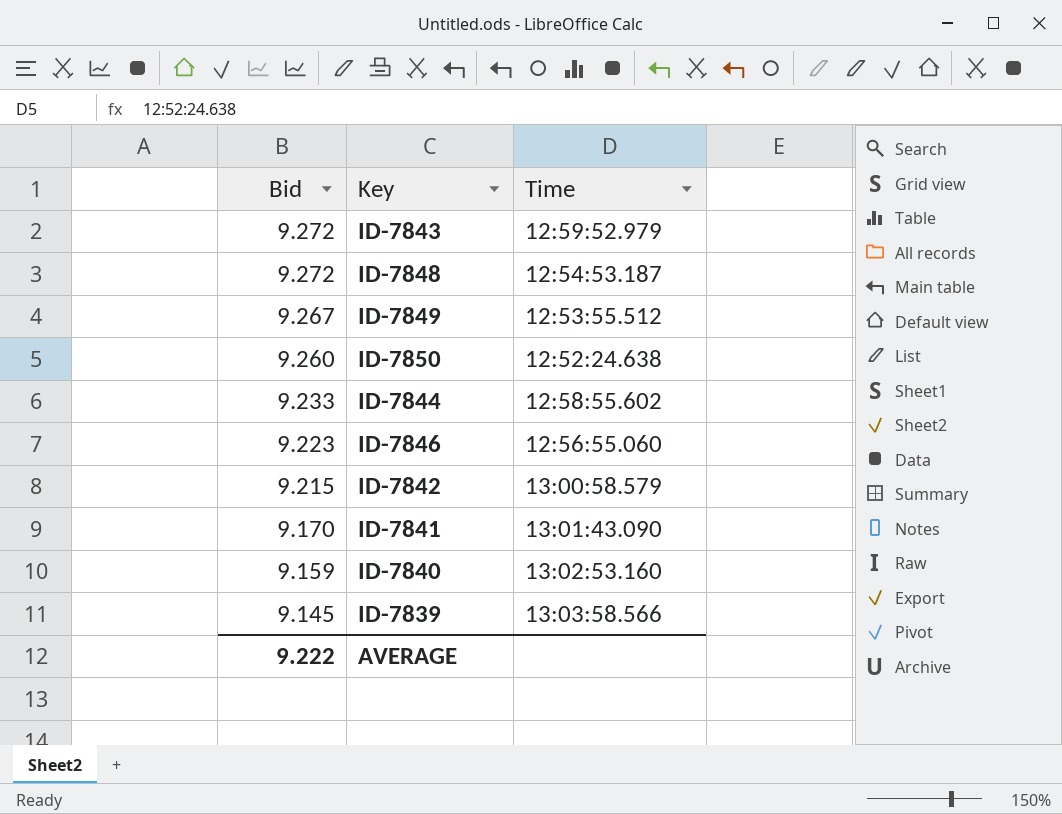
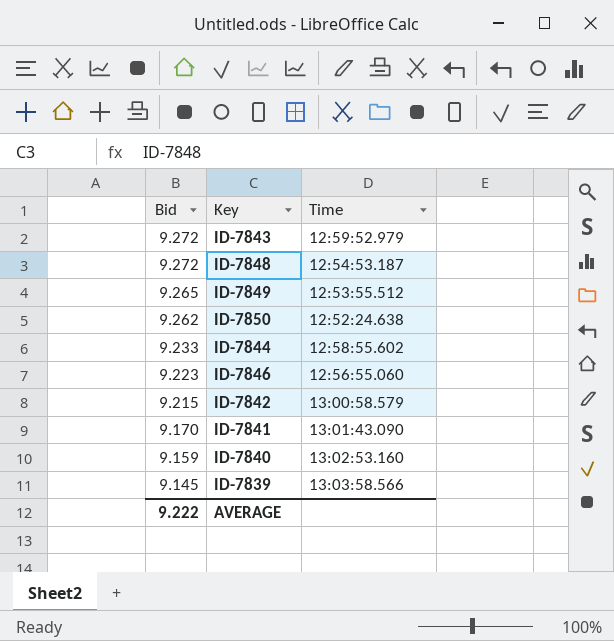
ID-7849 | Bid: 9.267 -> 9.265
ID-7850 | Bid: 9.260 -> 9.262

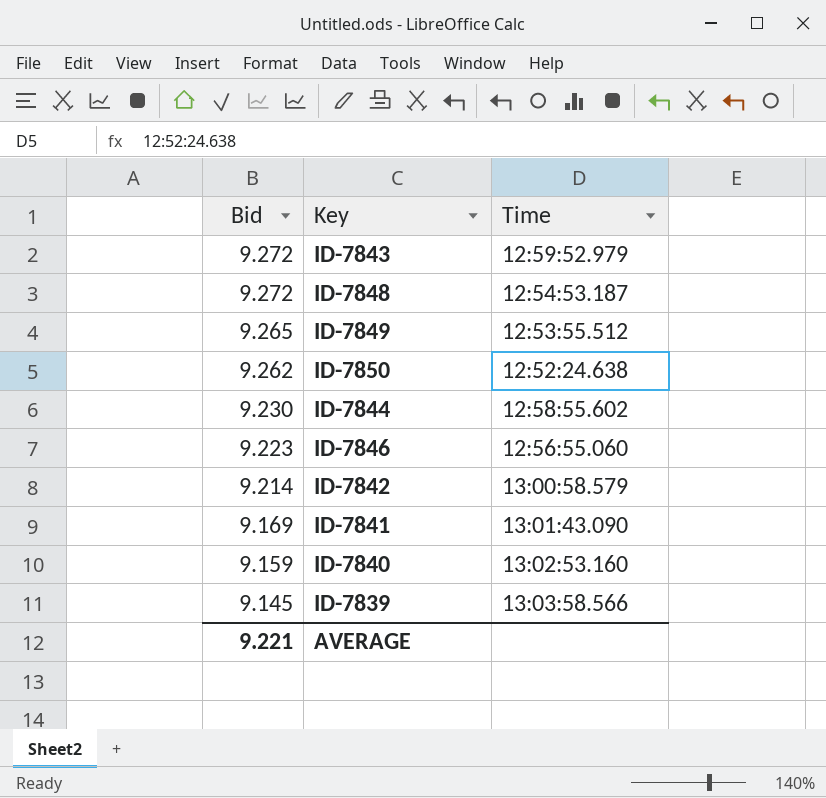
ID-7844 | Bid: 9.233 -> 9.230
ID-7842 | Bid: 9.215 -> 9.214
ID-7841 | Bid: 9.170 -> 9.169
AVERAGE | Bid: 9.222 -> 9.221

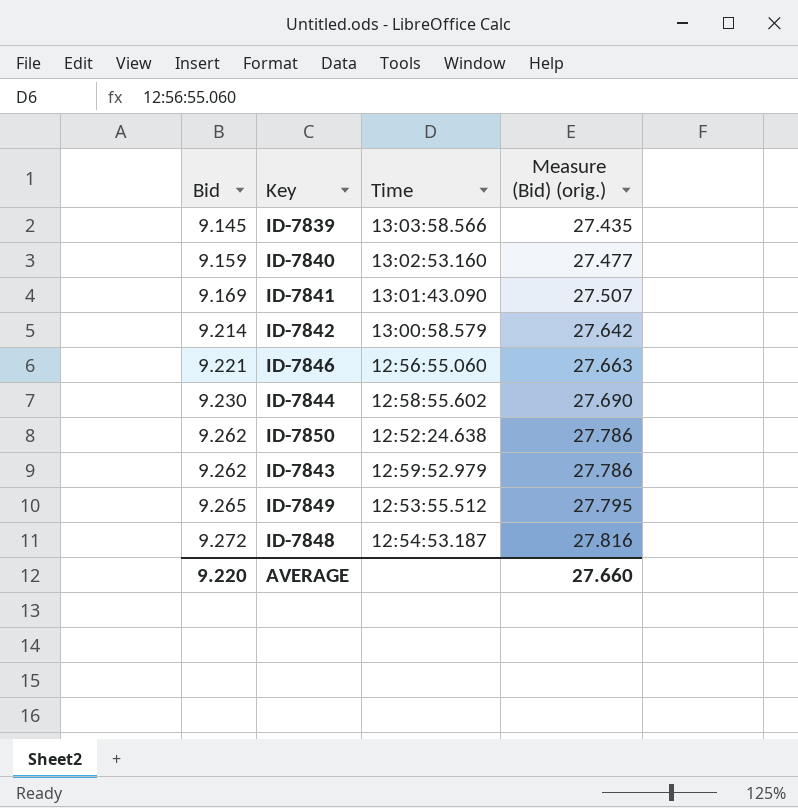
row order: Bid descending -> Bid ascending
column Measure (Bid) (orig.) | formula: none -> [Bid] * 3
ID-7846 | Bid: 9.223 -> 9.221
ID-7843 | Bid: 9.272 -> 9.262
AVERAGE | Bid: 9.221 -> 9.220

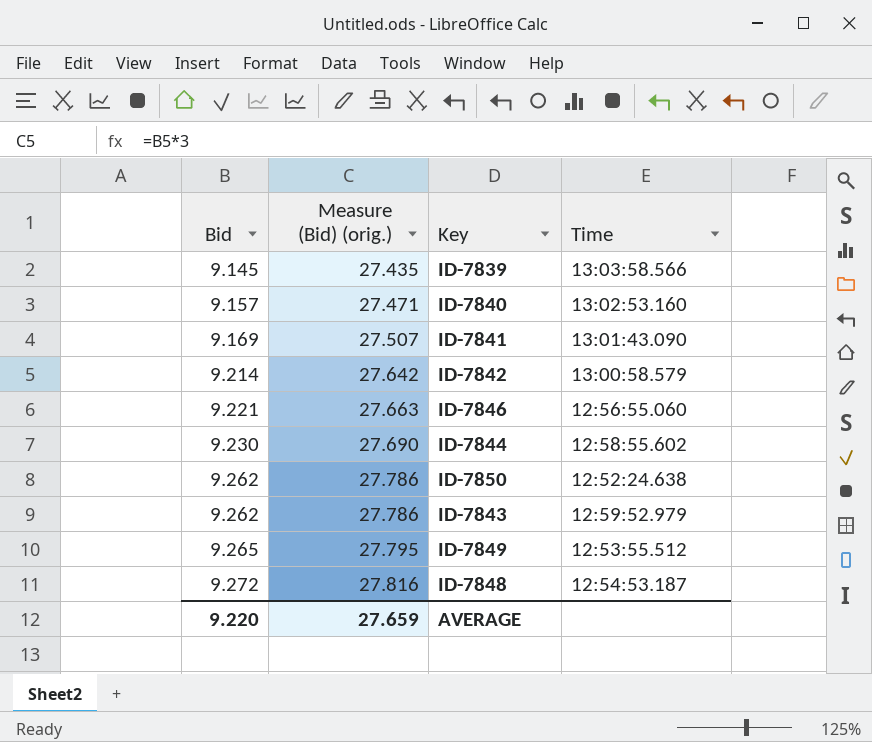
column Measure (Bid) (orig.) | position: 4 -> 2
ID-7840 | Bid: 9.159 -> 9.157
ID-7840 | Measure (Bid) (orig.): 27.477 -> 27.471
AVERAGE | Measure (Bid) (orig.): 27.660 -> 27.659

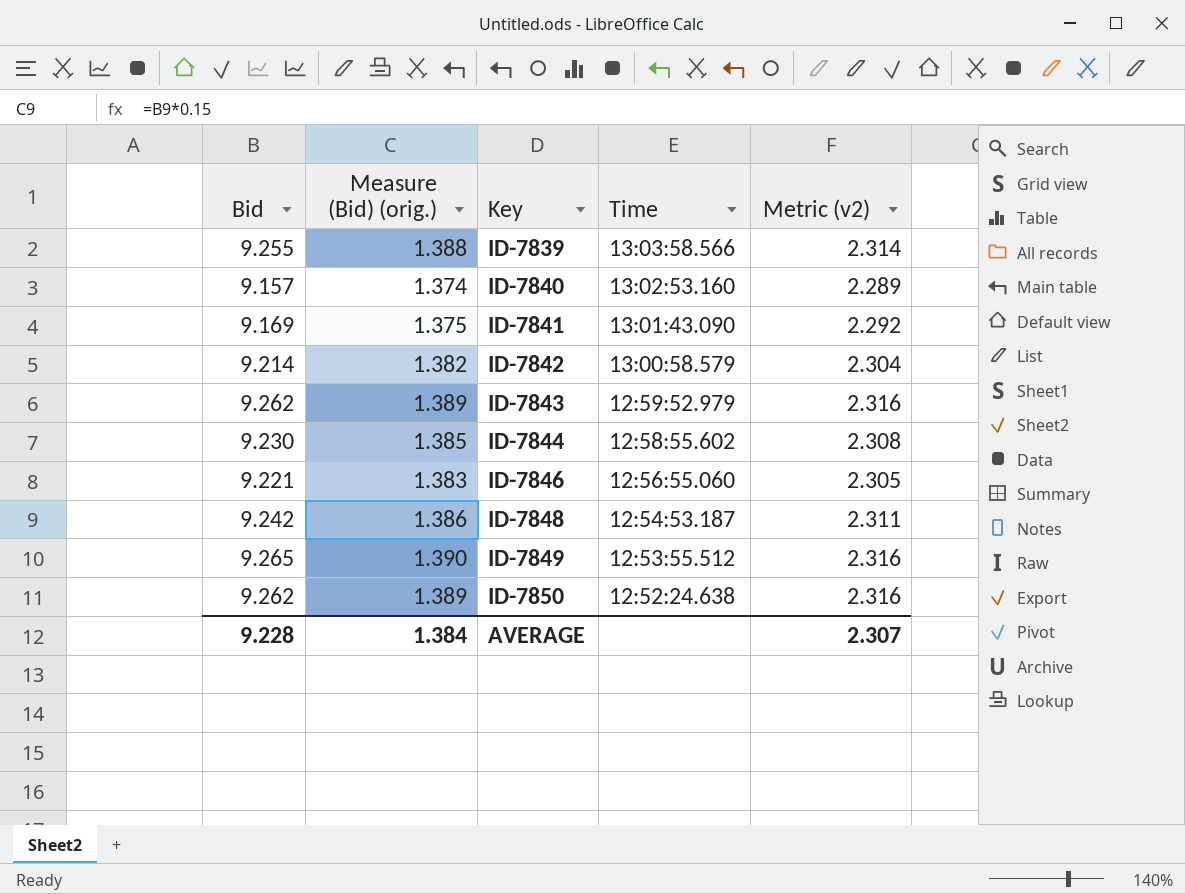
row order: Bid ascending -> Key ascending
column Measure (Bid) (orig.) | formula: [Bid] * 3 -> [Bid] * 0.15
column Metric (v2) | formula: none -> [Bid] * 0.25
ID-7839 | Bid: 9.145 -> 9.255
ID-7848 | Bid: 9.272 -> 9.242
AVERAGE | Bid: 9.220 -> 9.228
AVERAGE | Measure (Bid) (orig.): 27.659 -> 1.384

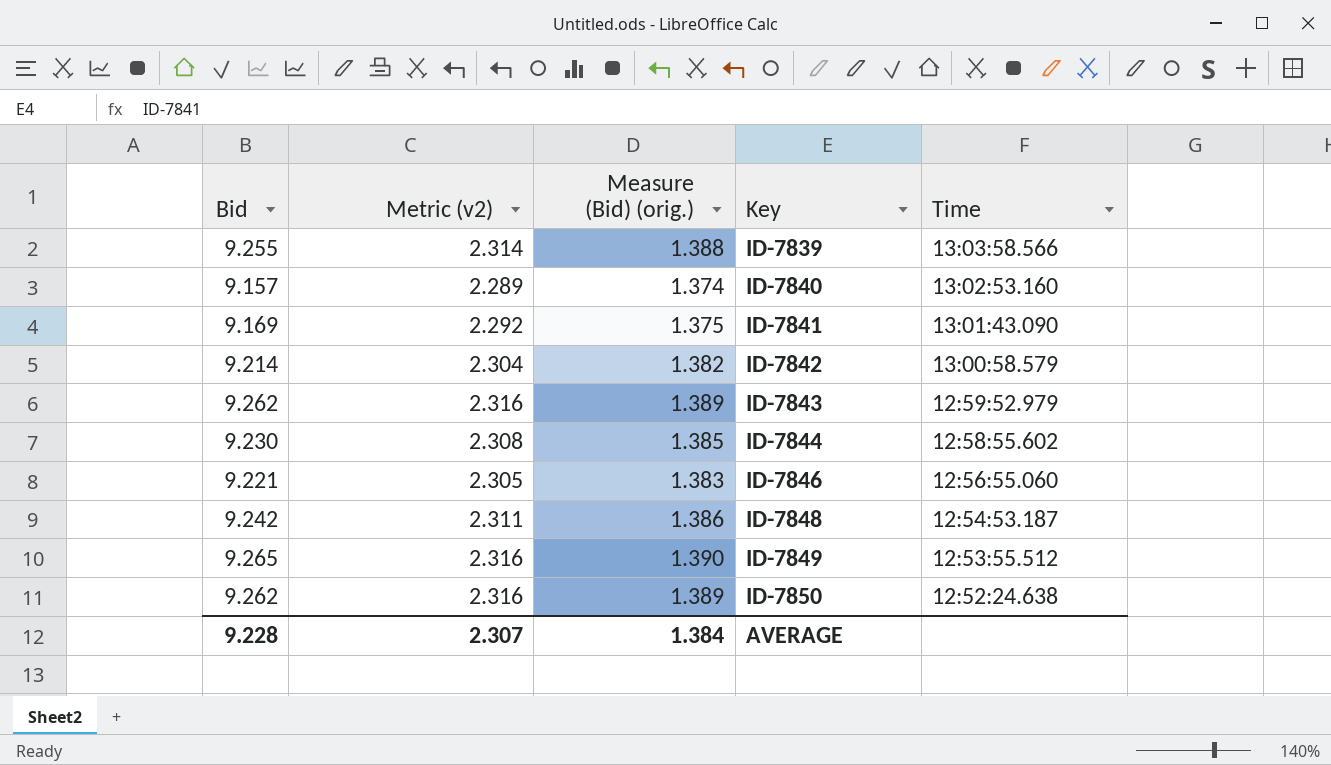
column Metric (v2) | position: 5 -> 2

